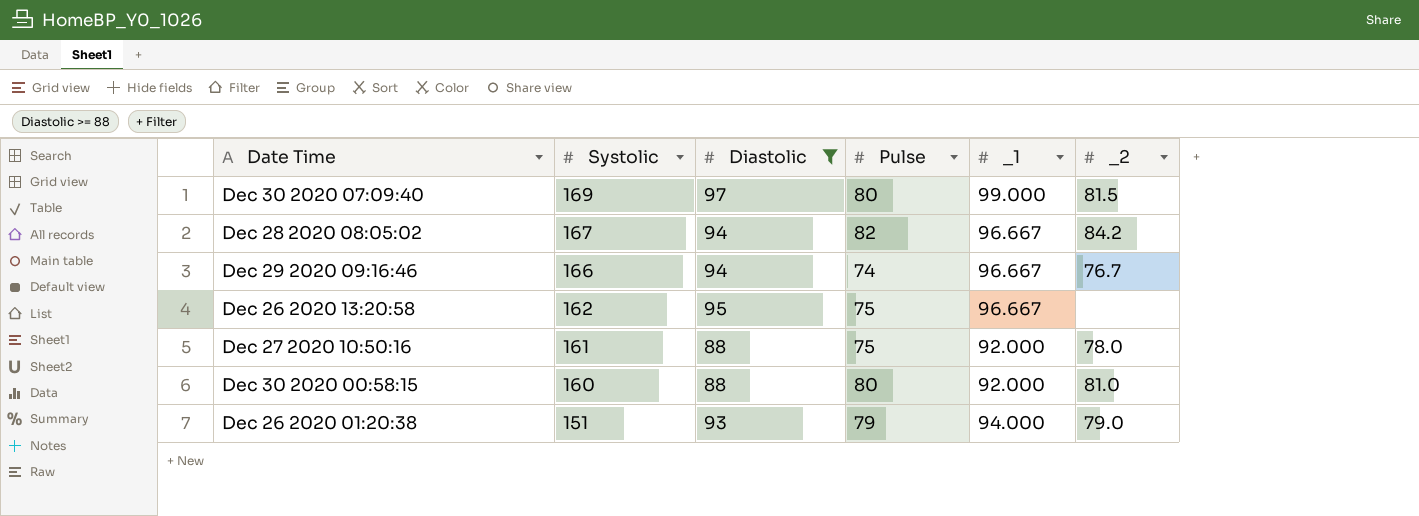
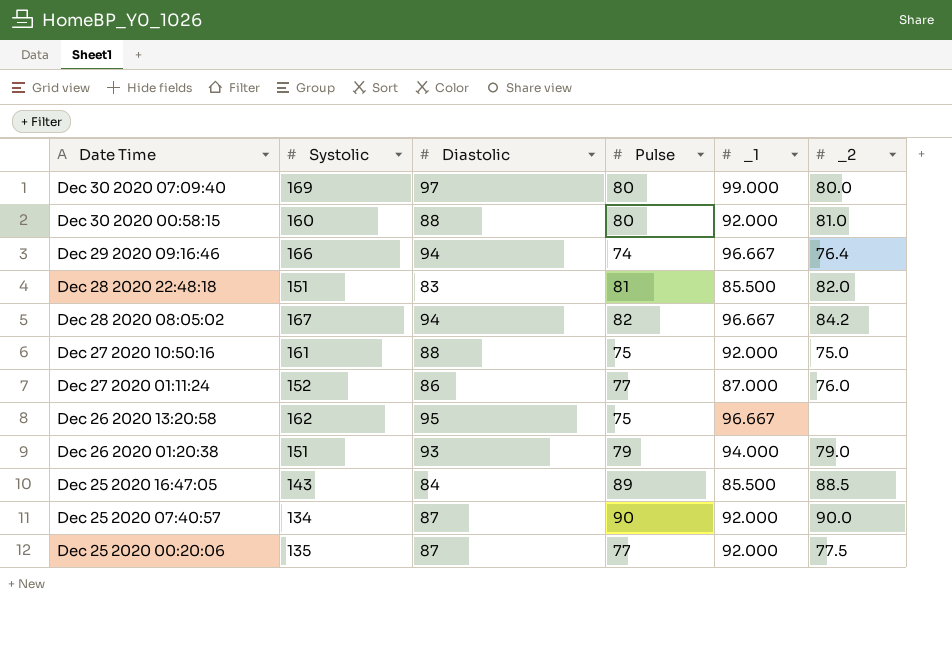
filter: Diastolic >= 88 -> none
row order: Systolic descending -> Date Time descending
Dec 30 2020 07:09:40 | _2: 81.5 -> 80.0
Dec 29 2020 09:16:46 | _2: 76.7 -> 76.4
Dec 27 2020 10:50:16 | _2: 78.0 -> 75.0

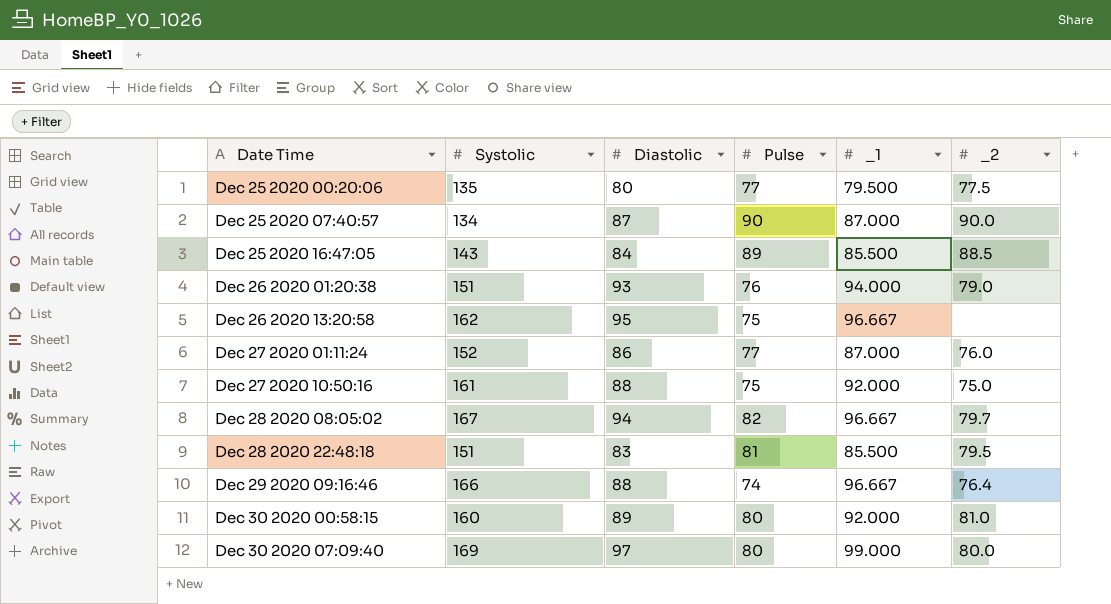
row order: Date Time descending -> Date Time ascending
Dec 25 2020 00:20:06 | Diastolic: 87 -> 80
Dec 25 2020 00:20:06 | _1: 92.000 -> 79.500
Dec 25 2020 07:40:57 | _1: 92.000 -> 87.000
Dec 26 2020 01:20:38 | Pulse: 79 -> 76
Dec 28 2020 08:05:02 | _2: 84.2 -> 79.7
Dec 28 2020 22:48:18 | _2: 82.0 -> 79.5
Dec 29 2020 09:16:46 | Diastolic: 94 -> 88
Dec 30 2020 00:58:15 | Diastolic: 88 -> 89

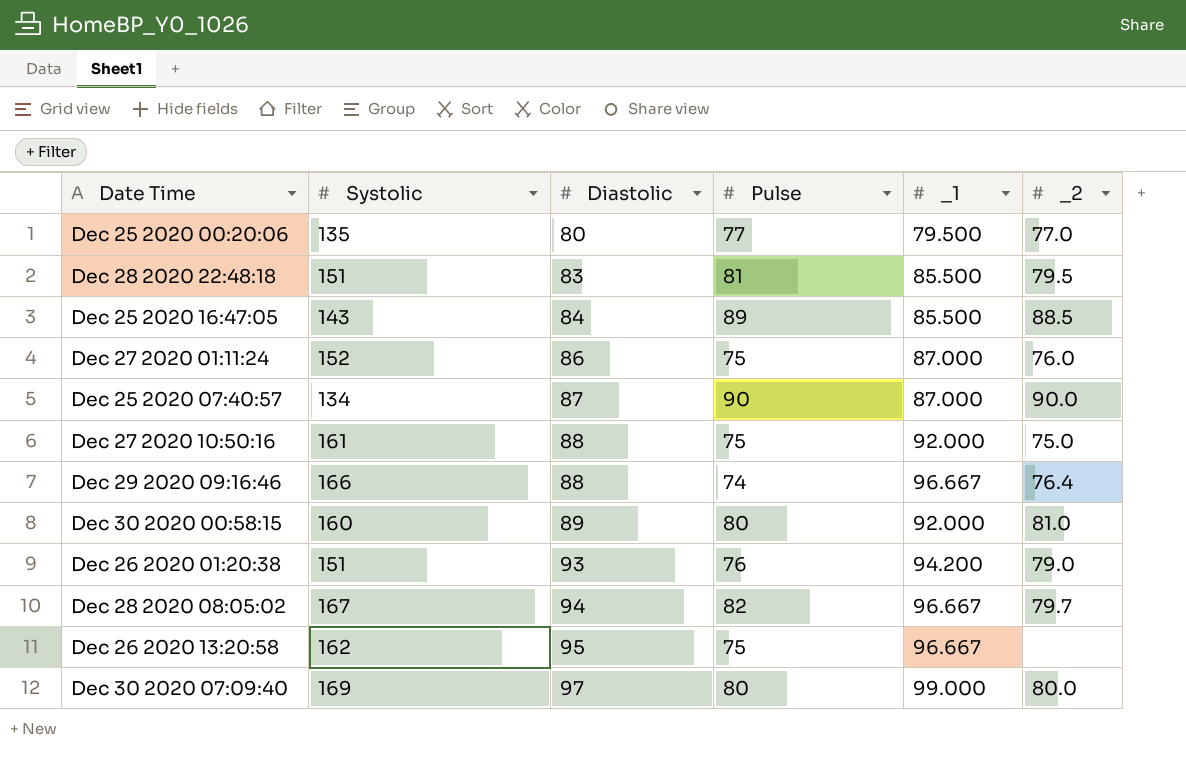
row order: Date Time ascending -> Diastolic ascending
Dec 25 2020 00:20:06 | _2: 77.5 -> 77.0
Dec 27 2020 01:11:24 | Pulse: 77 -> 75
Dec 26 2020 01:20:38 | _1: 94.000 -> 94.200

